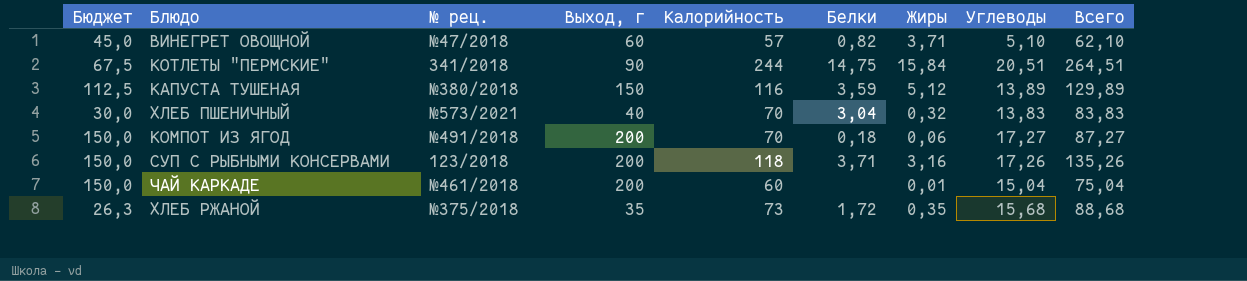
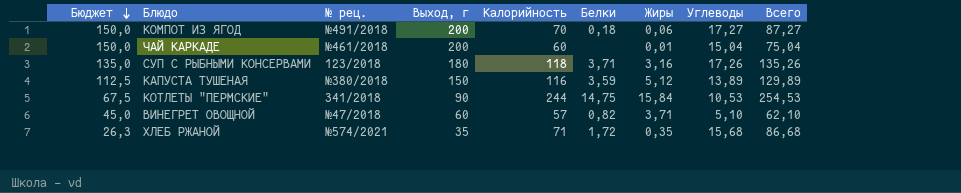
row order: none -> Бюджет descending
row ХЛЕБ ПШЕНИЧНЫЙ: 30,0 | №573/2021 | 40 | 70 | 3,04 | 0,32 | 13,83 | 83,83 -> none
СУП С РЫБНЫМИ КОНСЕРВАМИ | Бюджет: 150,0 -> 135,0
СУП С РЫБНЫМИ КОНСЕРВАМИ | Выход, г: 200 -> 180
КОТЛЕТЫ "ПЕРМСКИЕ" | Углеводы: 20,51 -> 10,53
КОТЛЕТЫ "ПЕРМСКИЕ" | Всего: 264,51 -> 254,53
ХЛЕБ РЖАНОЙ | № рец.: №375/2018 -> №574/2021
ХЛЕБ РЖАНОЙ | Калорийность: 73 -> 71
ХЛЕБ РЖАНОЙ | Всего: 88,68 -> 86,68

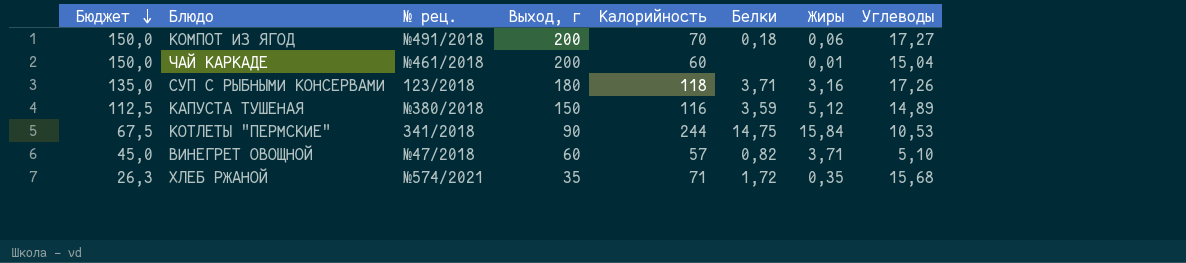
column Всего | formula: [Калорийность] + [Углеводы] -> none
КАПУСТА ТУШЕНАЯ | Углеводы: 13,89 -> 14,89

